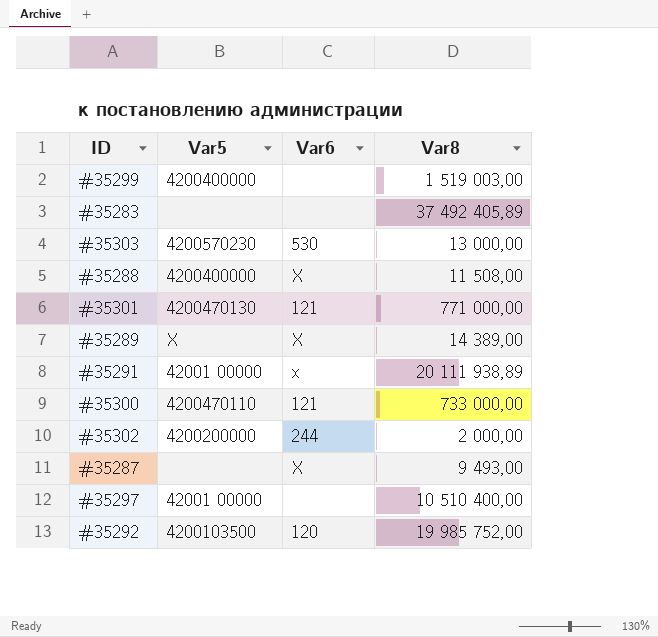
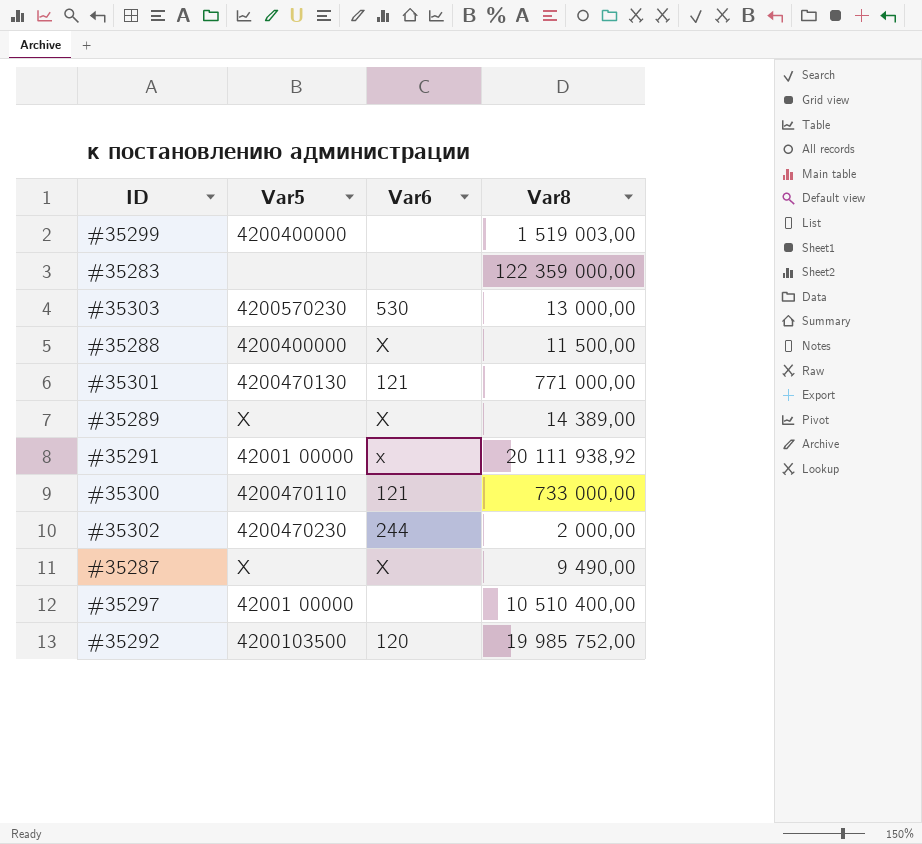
#35283 | Var8: 37 492 405,89 -> 122 359 000,00
#35288 | Var8: 11 508,00 -> 11 500,00
#35291 | Var8: 20 111 938,89 -> 20 111 938,92
#35302 | Var5: 4200200000 -> 4200470230
#35287 | Var5: none -> X
#35287 | Var8: 9 493,00 -> 9 490,00

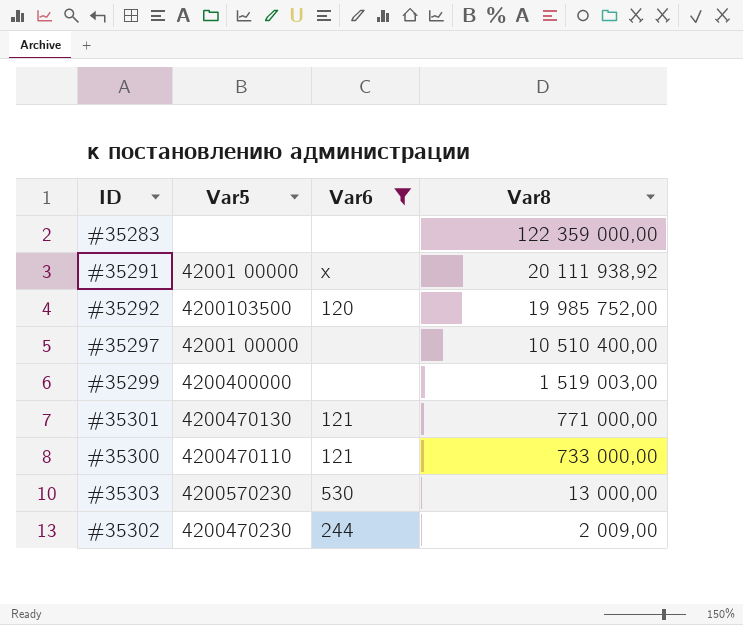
filter: none -> Var6 != X
row order: none -> Var8 descending
#35302 | Var8: 2 000,00 -> 2 009,00

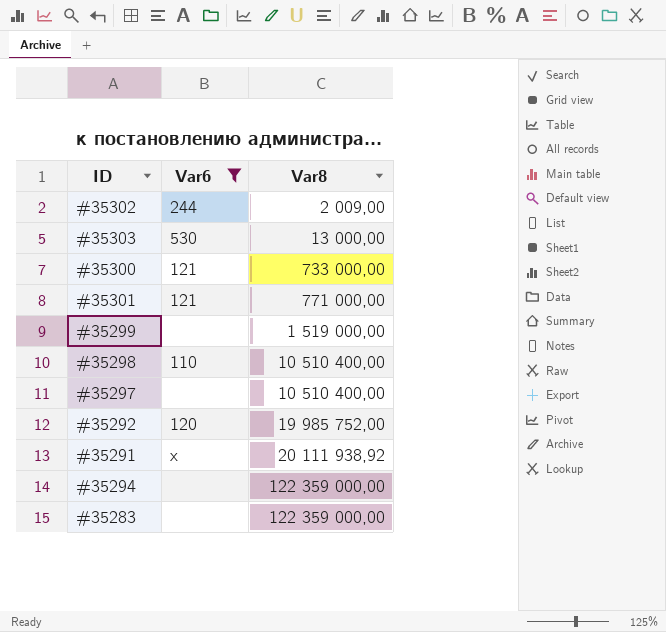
row order: Var8 descending -> Var8 ascending
column Var5 | position: 2 -> none
#35299 | Var8: 1 519 003,00 -> 1 519 000,00
row #35298: none -> 110 | 10 510 400,00
row #35294: none -> none | 122 359 000,00

